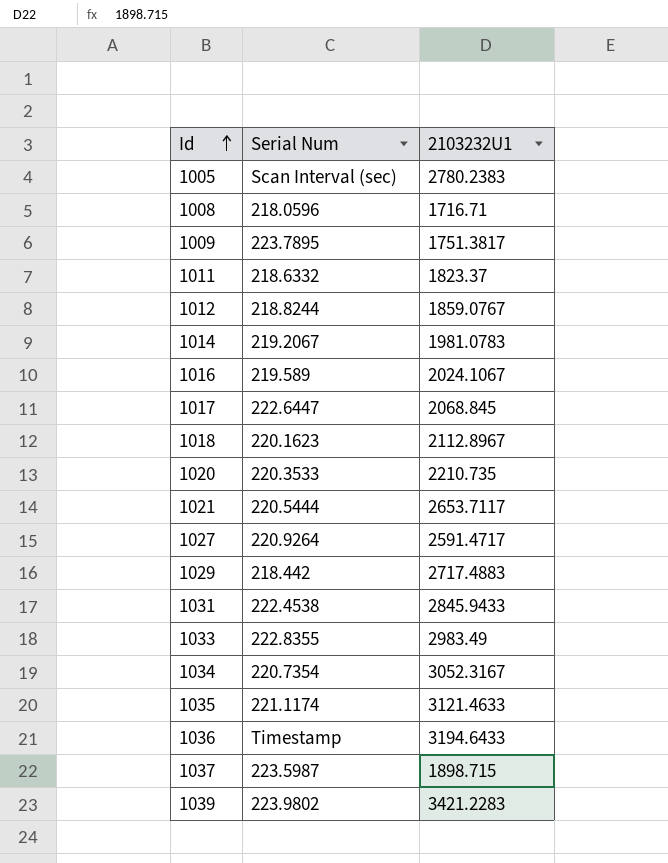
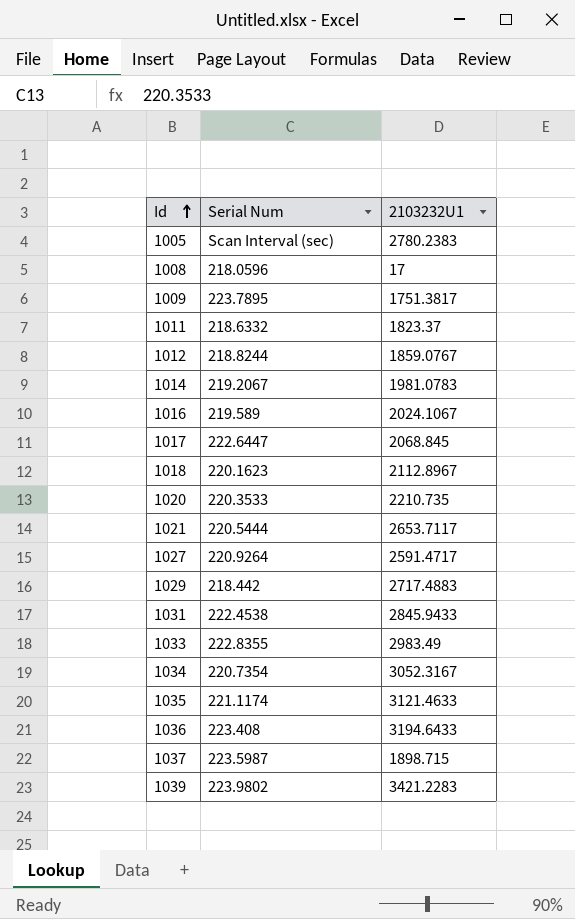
1008 | 2103232U1: 1716.71 -> 17
1036 | Serial Num: Timestamp -> 223.408

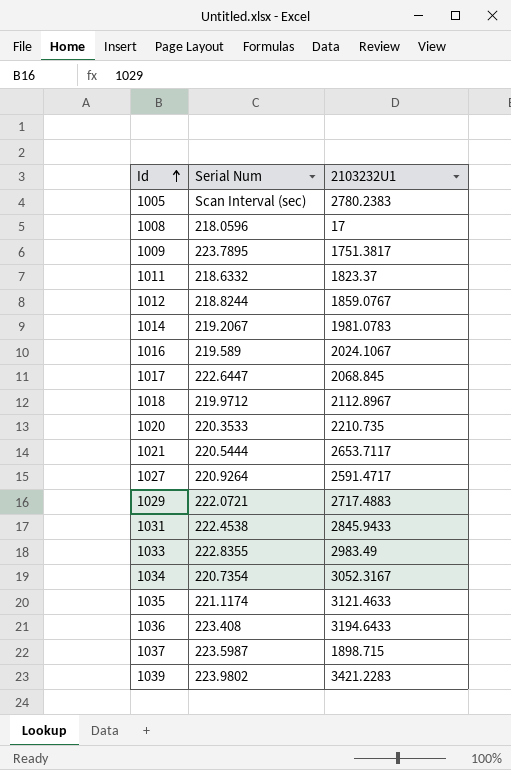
1018 | Serial Num: 220.1623 -> 219.9712
1029 | Serial Num: 218.442 -> 222.0721

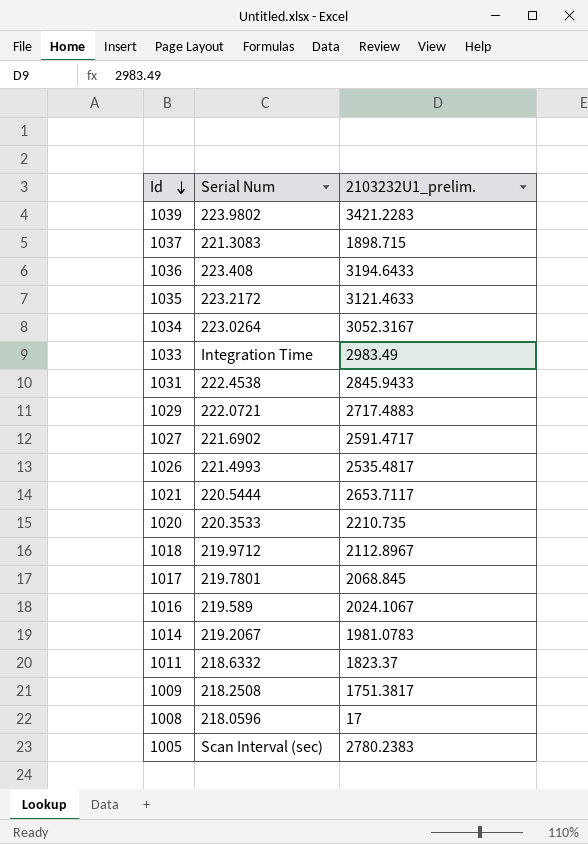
row order: Id ascending -> Id descending
column name: 2103232U1 -> 2103232U1_prelim.
row 1012: 218.8244 | 1859.0767 -> none
1037 | Serial Num: 223.5987 -> 221.3083
1035 | Serial Num: 221.1174 -> 223.2172
1034 | Serial Num: 220.7354 -> 223.0264
1033 | Serial Num: 222.8355 -> Integration Time
1027 | Serial Num: 220.9264 -> 221.6902
row 1026: none -> 221.4993 | 2535.4817
1017 | Serial Num: 222.6447 -> 219.7801
1009 | Serial Num: 223.7895 -> 218.2508

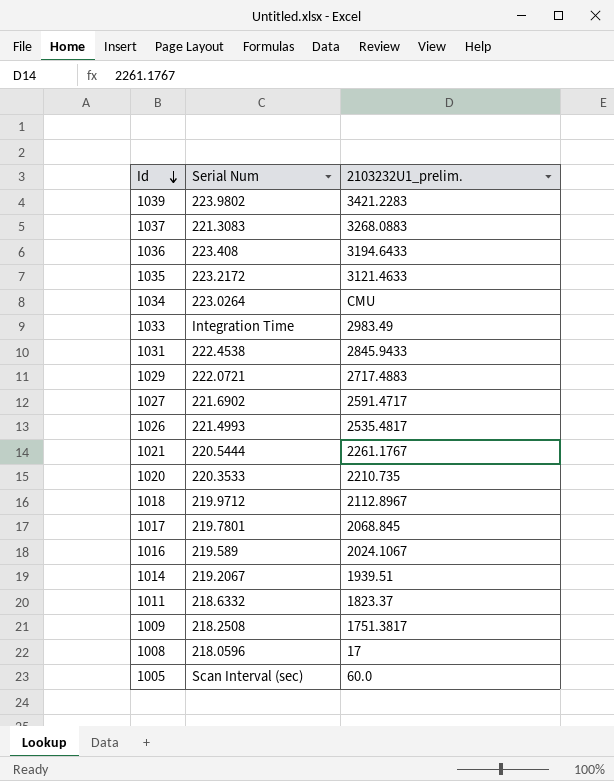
1037 | 2103232U1_prelim.: 1898.715 -> 3268.0883
1034 | 2103232U1_prelim.: 3052.3167 -> CMU
1021 | 2103232U1_prelim.: 2653.7117 -> 2261.1767
1014 | 2103232U1_prelim.: 1981.0783 -> 1939.51
1005 | 2103232U1_prelim.: 2780.2383 -> 60.0

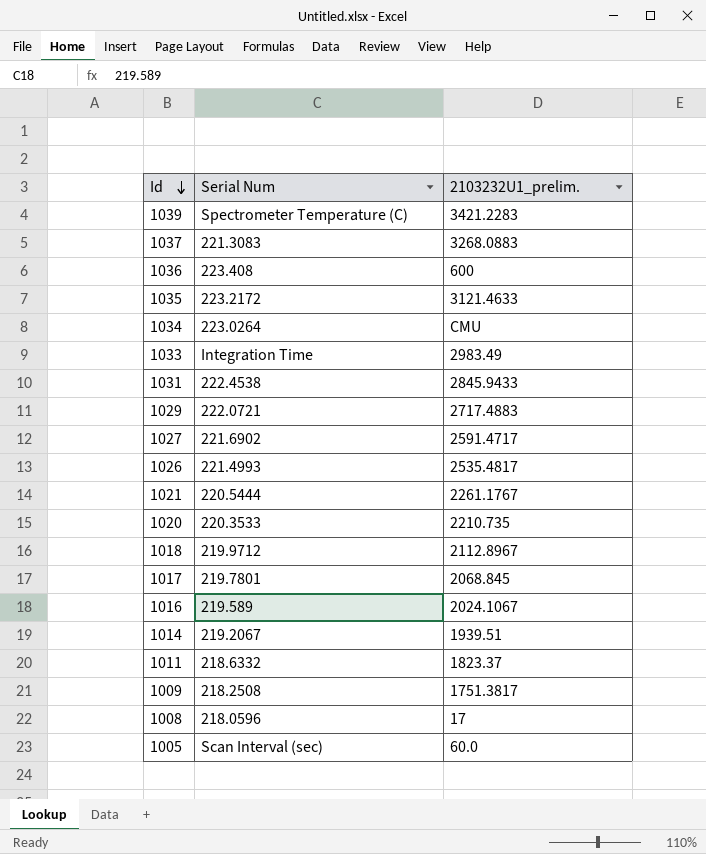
1039 | Serial Num: 223.9802 -> Spectrometer Temperature (C)
1036 | 2103232U1_prelim.: 3194.6433 -> 600

